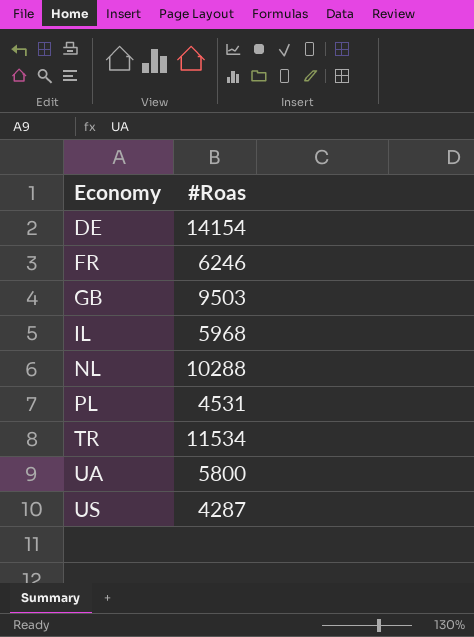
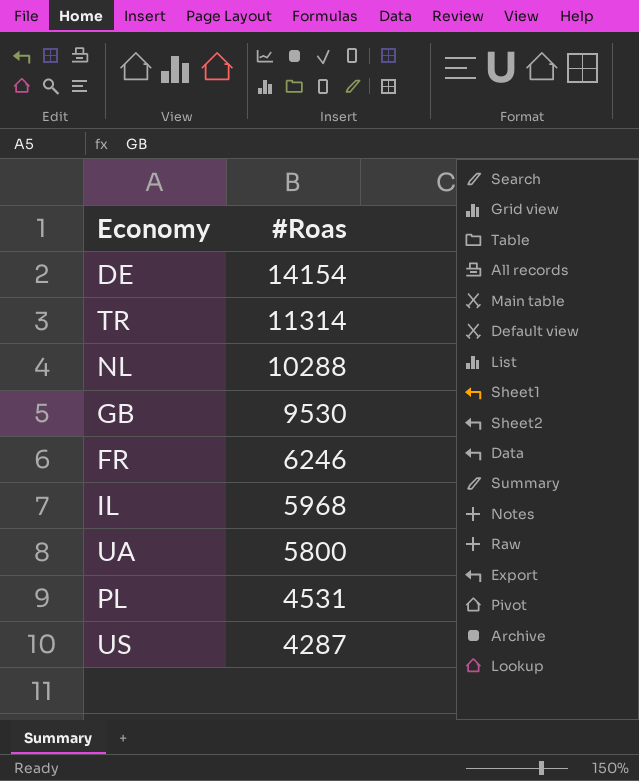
row order: Economy ascending -> #Roas descending
TR | #Roas: 11534 -> 11314
GB | #Roas: 9503 -> 9530

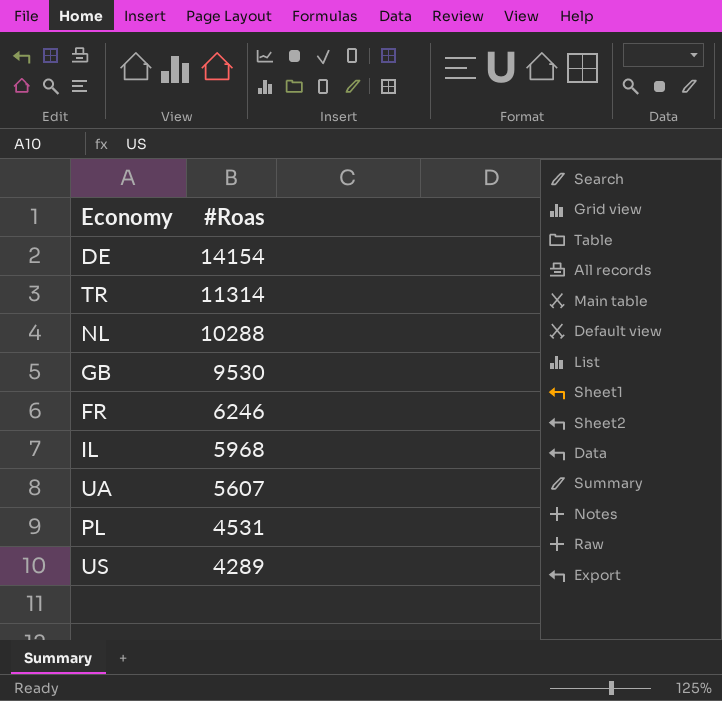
UA | #Roas: 5800 -> 5607
US | #Roas: 4287 -> 4289

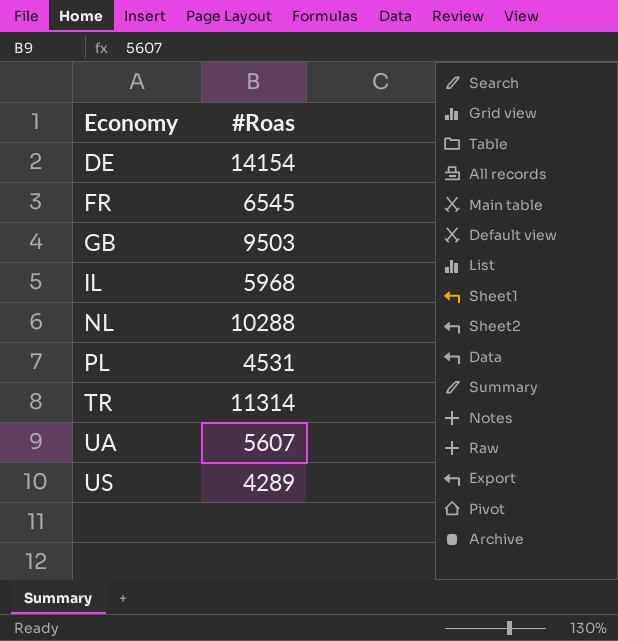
row order: #Roas descending -> Economy ascending
FR | #Roas: 6246 -> 6545
GB | #Roas: 9530 -> 9503

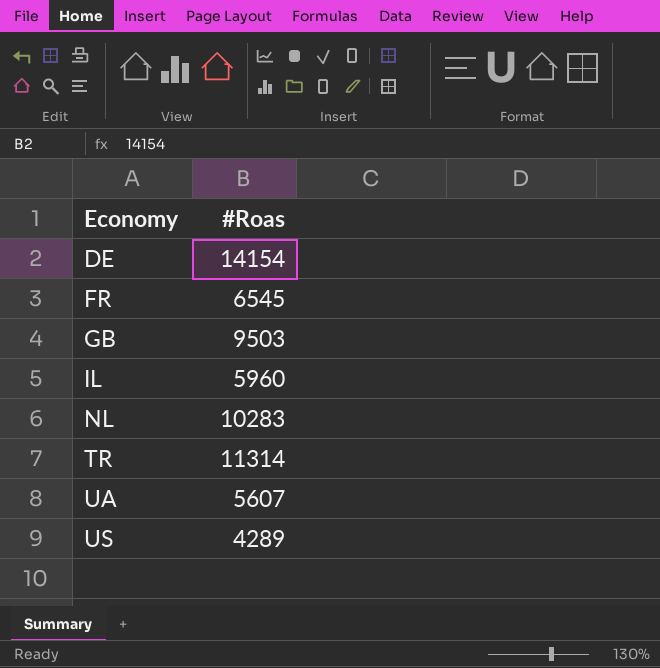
row PL: 4531 -> none
IL | #Roas: 5968 -> 5960
NL | #Roas: 10288 -> 10283

